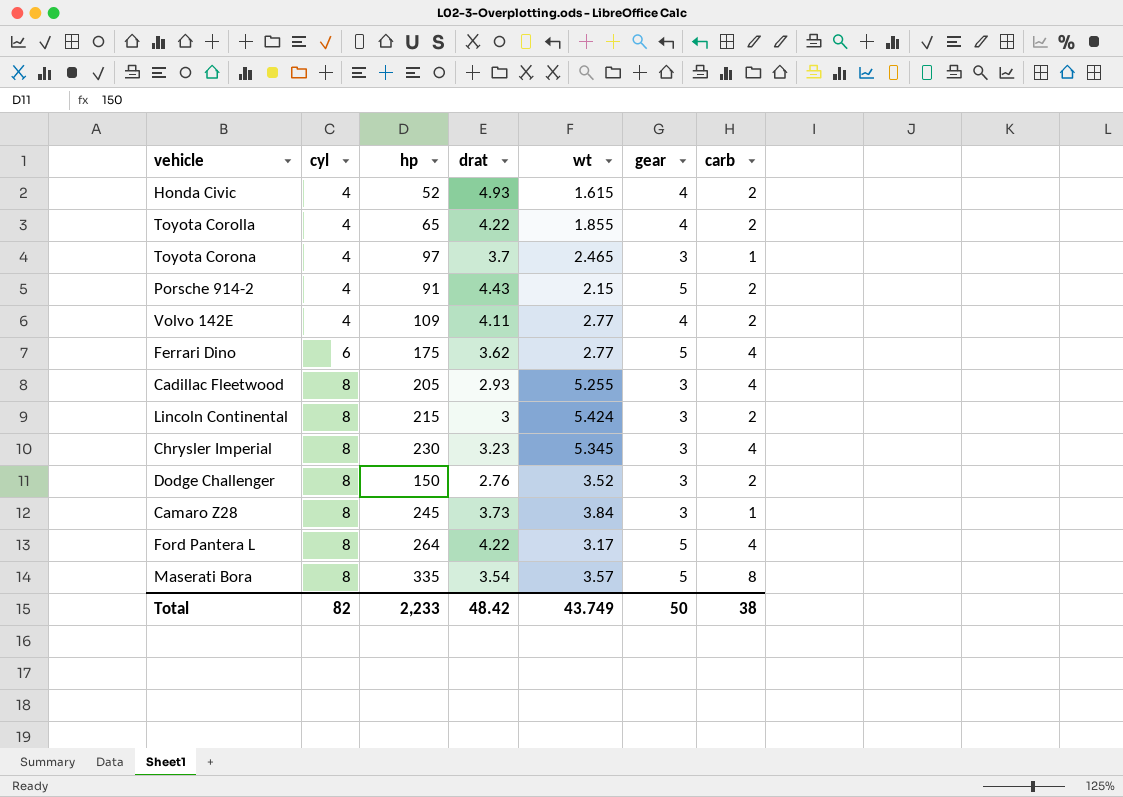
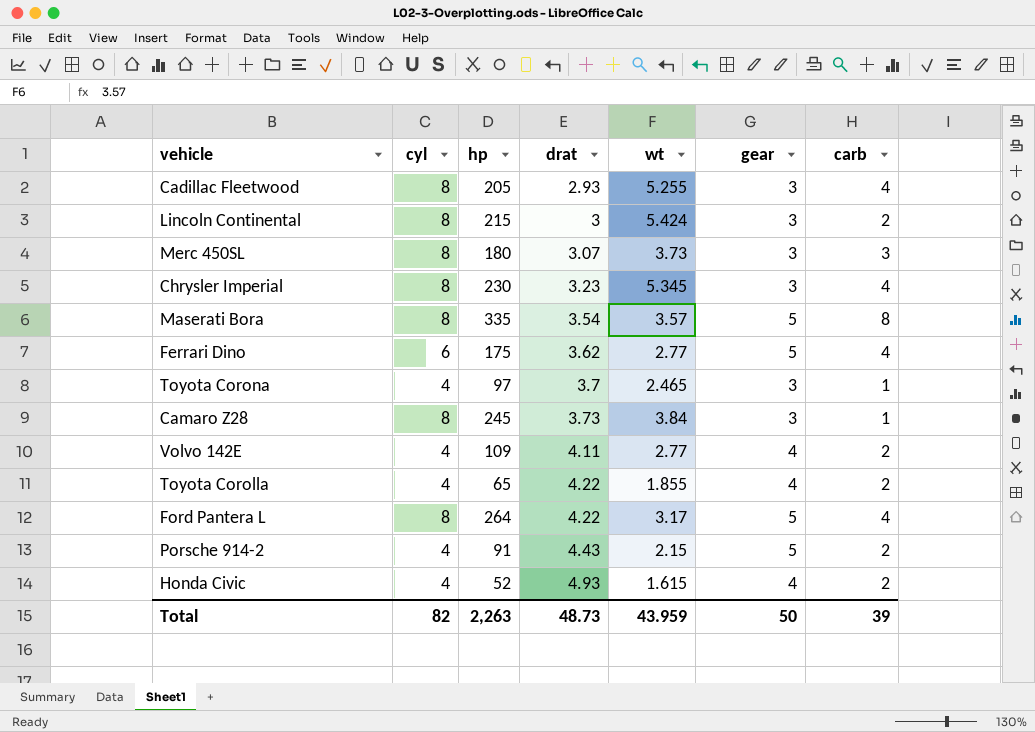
row order: cyl ascending -> drat ascending
row Dodge Challenger: 8 | 150 | 2.76 | 3.52 | 3 | 2 -> none
row Merc 450SL: none -> 8 | 180 | 3.07 | 3.73 | 3 | 3
Total | hp: 2,233 -> 2,263
Total | drat: 48.42 -> 48.73
Total | wt: 43.749 -> 43.959
Total | carb: 38 -> 39

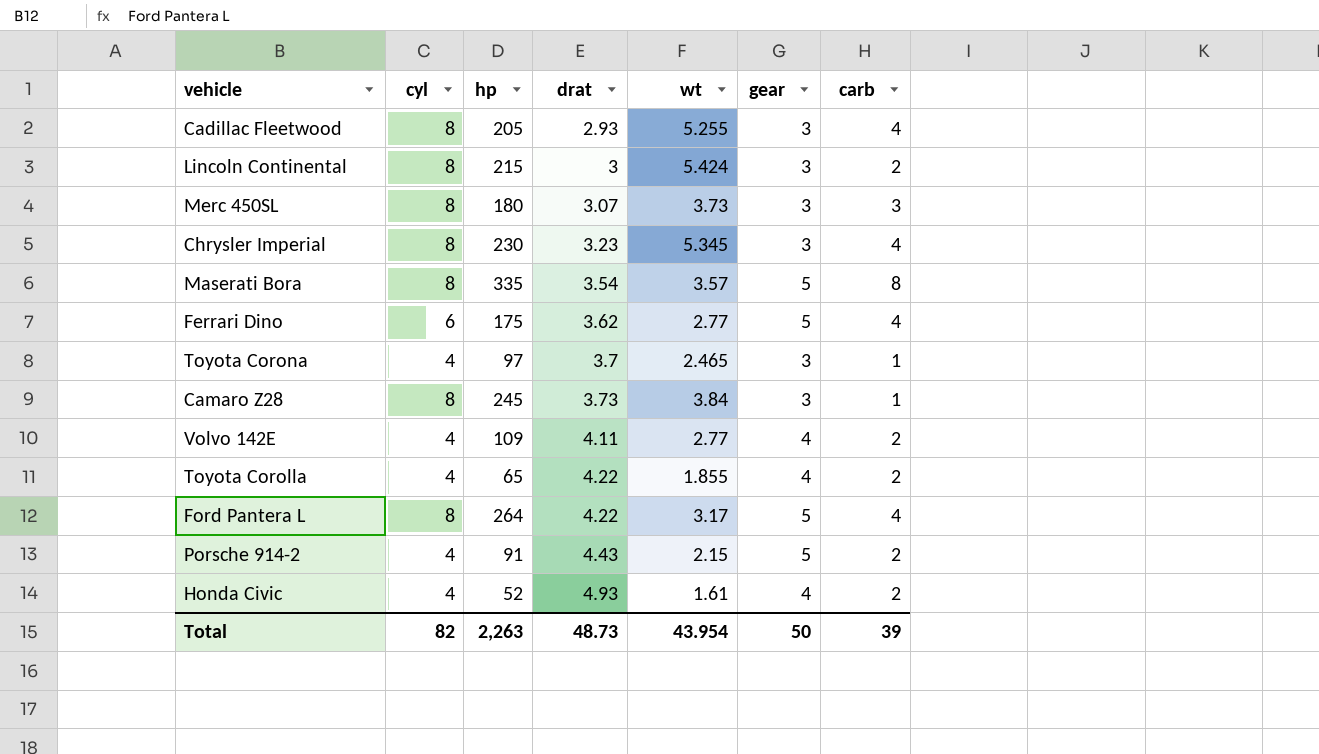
Honda Civic | wt: 1.615 -> 1.61
Total | wt: 43.959 -> 43.954

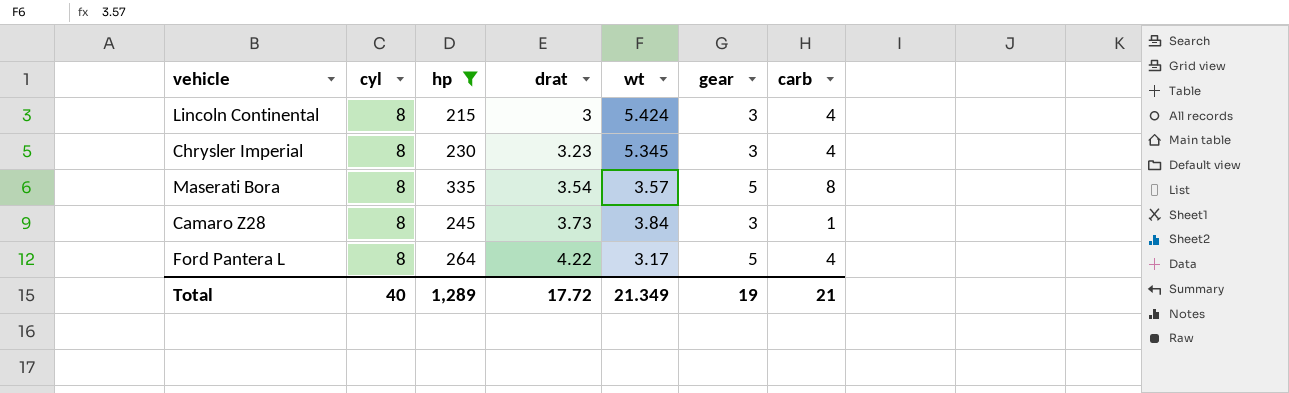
filter: none -> hp >= 215
Lincoln Continental | carb: 2 -> 4
Total | cyl: 82 -> 40
Total | hp: 2,263 -> 1,289
Total | drat: 48.73 -> 17.72
Total | wt: 43.954 -> 21.349
Total | gear: 50 -> 19
Total | carb: 39 -> 21

